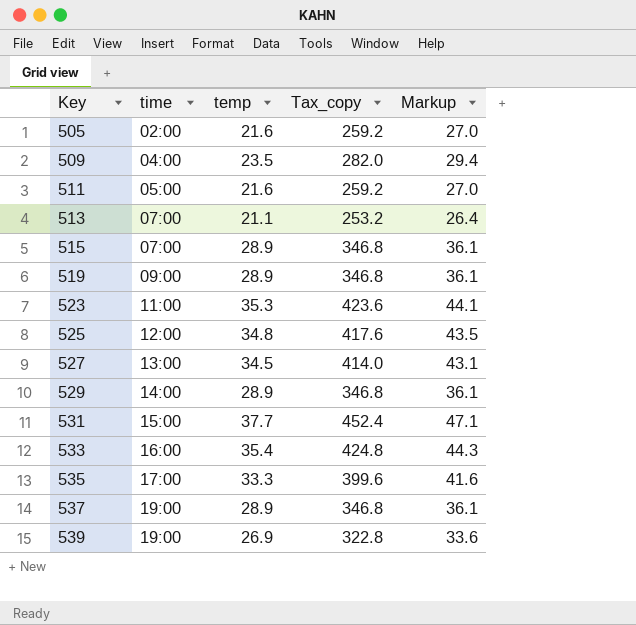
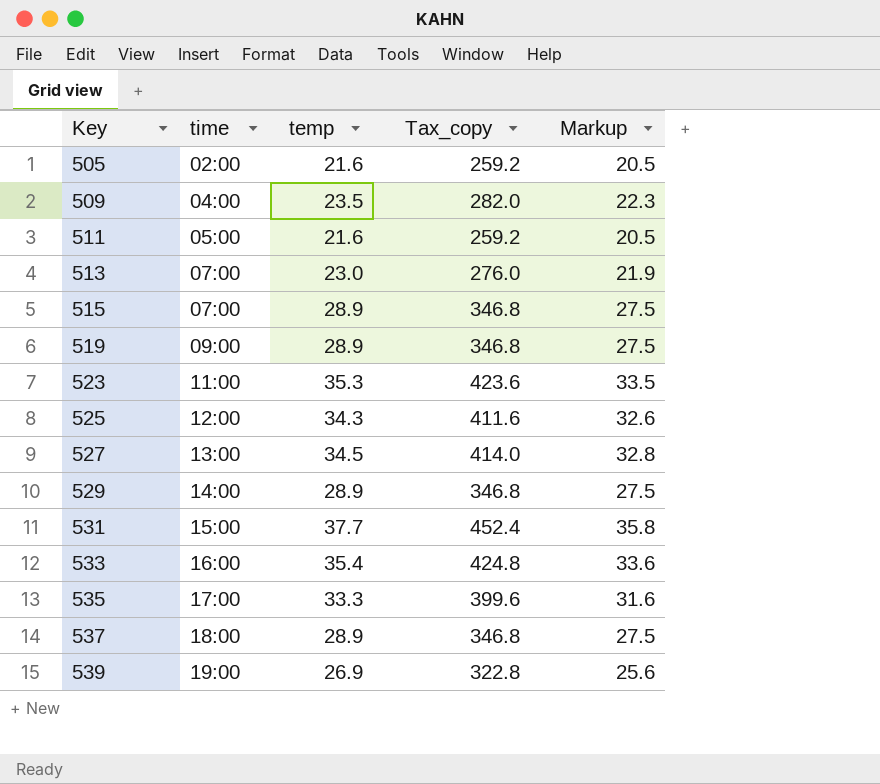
column Markup | formula: [temp] * 1.25 -> [temp] * 0.95
513 | temp: 21.1 -> 23.0
513 | Tax_copy: 253.2 -> 276.0
525 | temp: 34.8 -> 34.3
525 | Tax_copy: 417.6 -> 411.6
537 | time: 19:00 -> 18:00

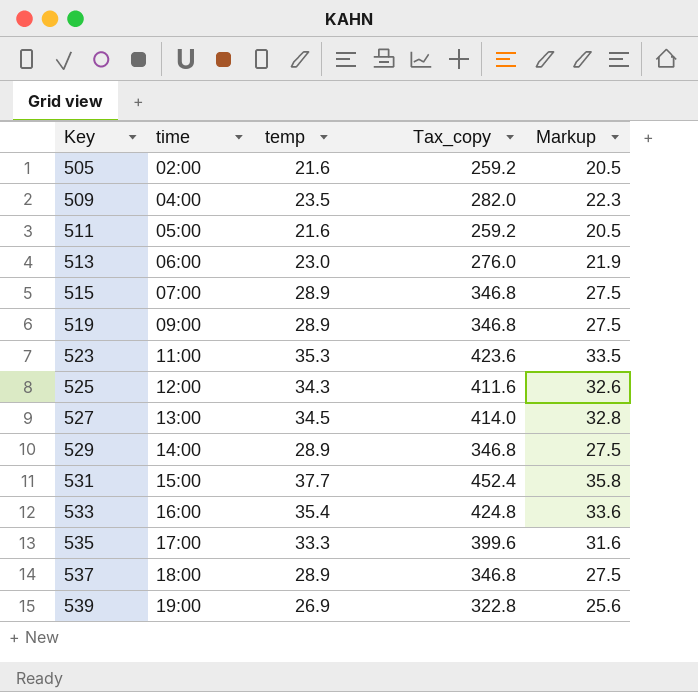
513 | time: 07:00 -> 06:00

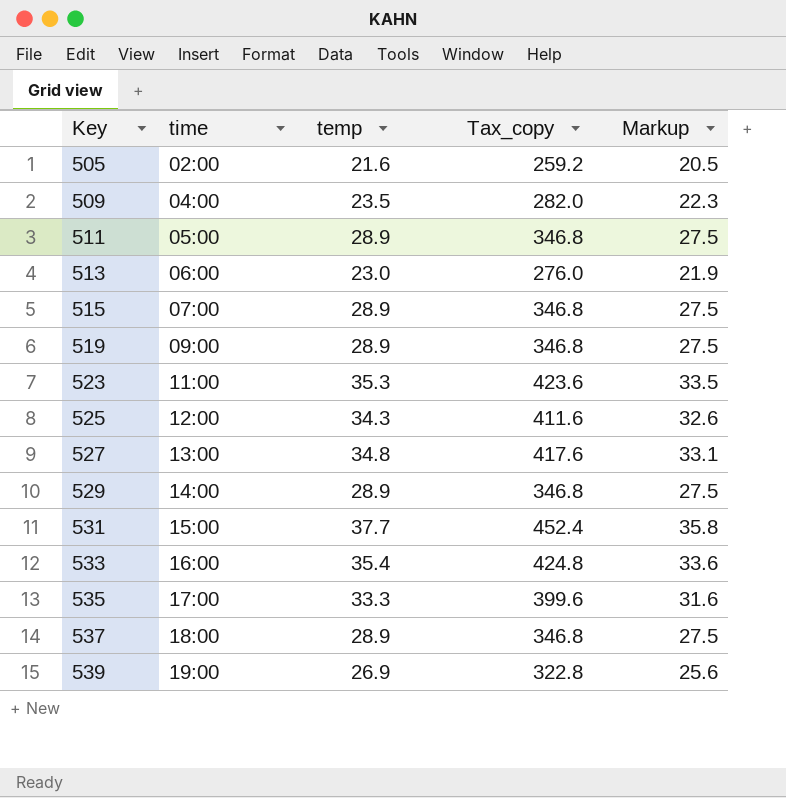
511 | temp: 21.6 -> 28.9
511 | Tax_copy: 259.2 -> 346.8
511 | Markup: 20.5 -> 27.5
527 | temp: 34.5 -> 34.8
527 | Tax_copy: 414.0 -> 417.6
527 | Markup: 32.8 -> 33.1

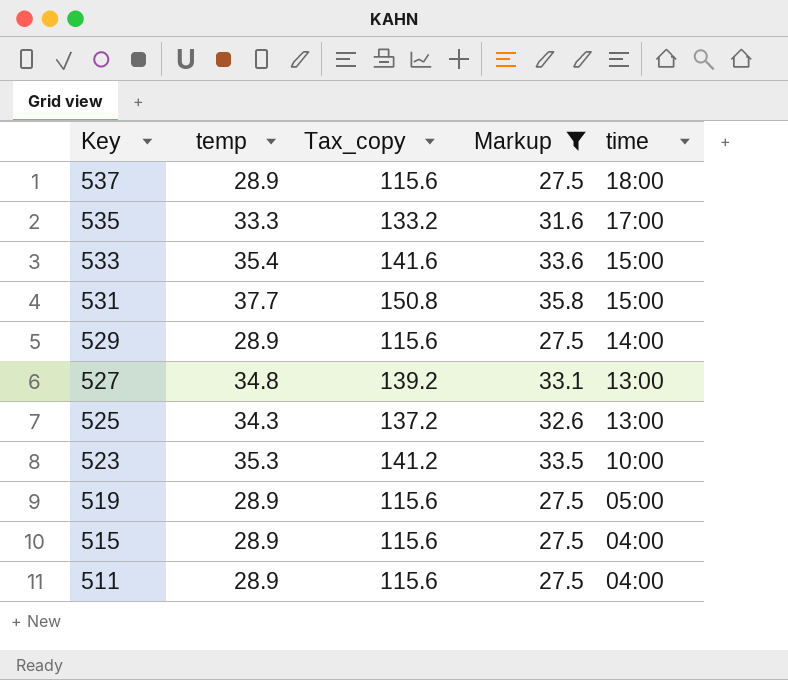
filter: none -> Markup >= 27.5
row order: Key ascending -> Key descending
column Tax_copy | formula: [temp] * 12 -> [temp] * 4
column time | position: 2 -> 5
533 | time: 16:00 -> 15:00
525 | time: 12:00 -> 13:00
523 | time: 11:00 -> 10:00
519 | time: 09:00 -> 05:00
515 | time: 07:00 -> 04:00
511 | time: 05:00 -> 04:00

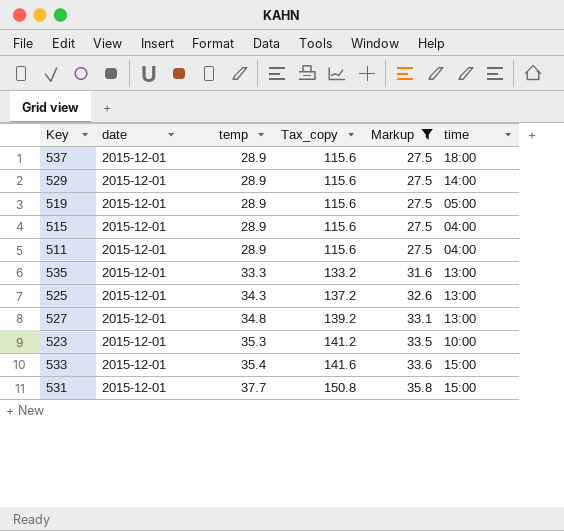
row order: Key descending -> temp ascending
column date | position: none -> 2
535 | time: 17:00 -> 13:00

